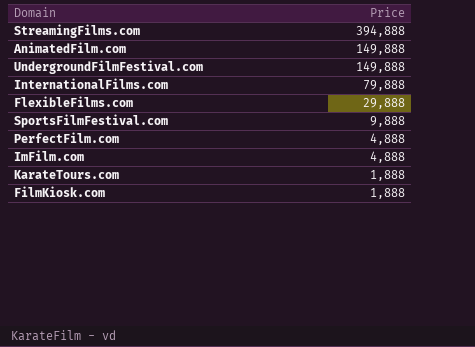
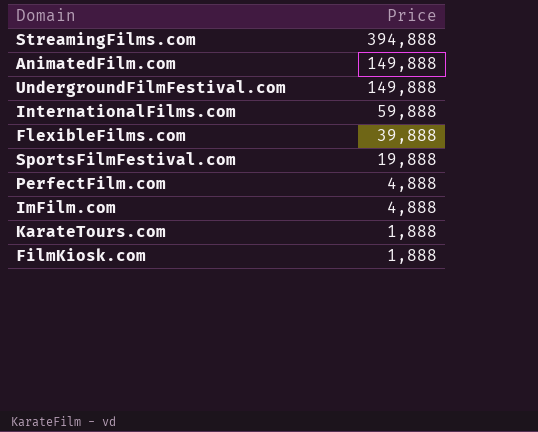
InternationalFilms.com | Price: 79,888 -> 59,888
FlexibleFilms.com | Price: 29,888 -> 39,888
SportsFilmFestival.com | Price: 9,888 -> 19,888

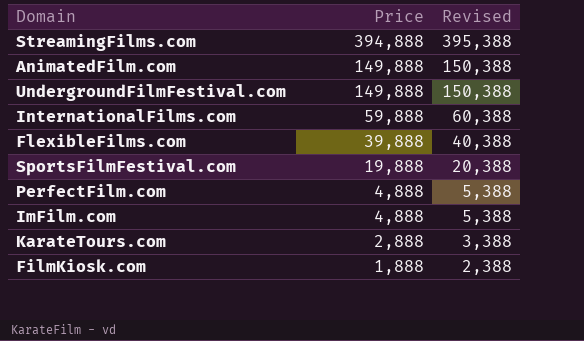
column Revised | formula: none -> [Price] + 500
KarateTours.com | Price: 1,888 -> 2,888

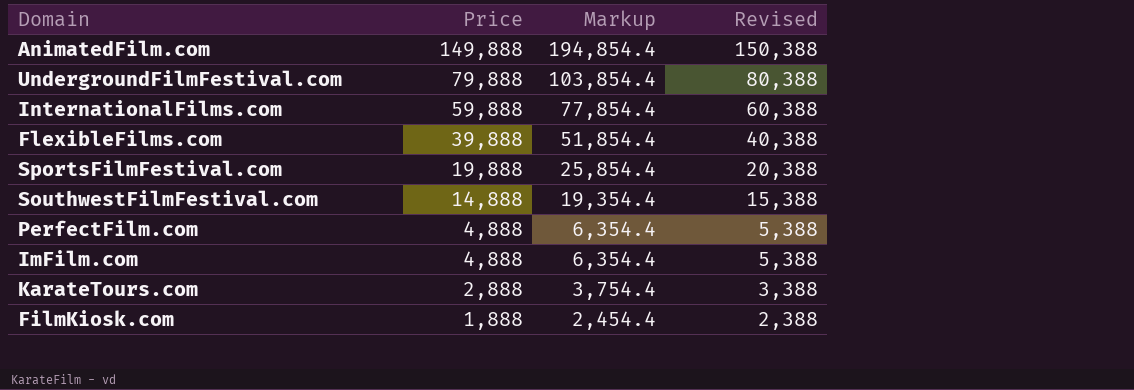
column Markup | formula: none -> [Price] * 1.3
row StreamingFilms.com: 394,888 | 395,388 -> none
UndergroundFilmFestival.com | Price: 149,888 -> 79,888
UndergroundFilmFestival.com | Revised: 150,388 -> 80,388
row SouthwestFilmFestival.com: none -> 14,888 | 19,354.4 | 15,388

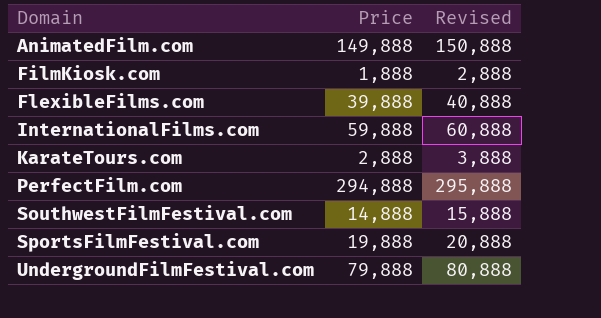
row order: Price descending -> Domain ascending
column Markup | formula: [Price] * 1.3 -> none
column Revised | formula: [Price] + 500 -> [Price] + 1000
row ImFilm.com: 4,888 | 6,354.4 | 5,388 -> none
PerfectFilm.com | Price: 4,888 -> 294,888

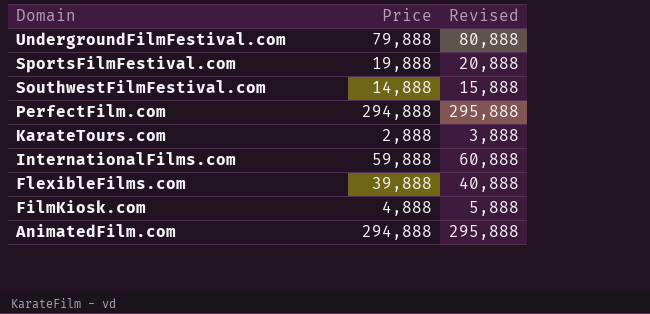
row order: Domain ascending -> Domain descending
FilmKiosk.com | Price: 1,888 -> 4,888
FilmKiosk.com | Revised: 2,888 -> 5,888
AnimatedFilm.com | Price: 149,888 -> 294,888
AnimatedFilm.com | Revised: 150,888 -> 295,888

